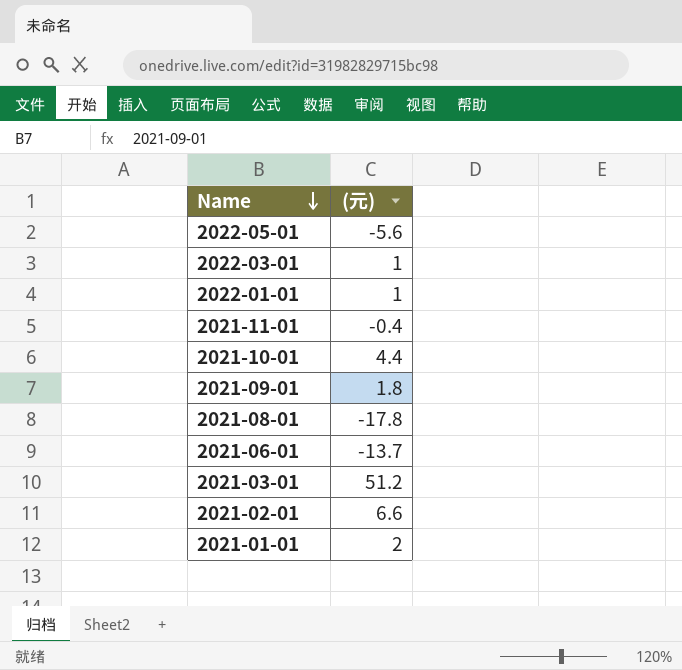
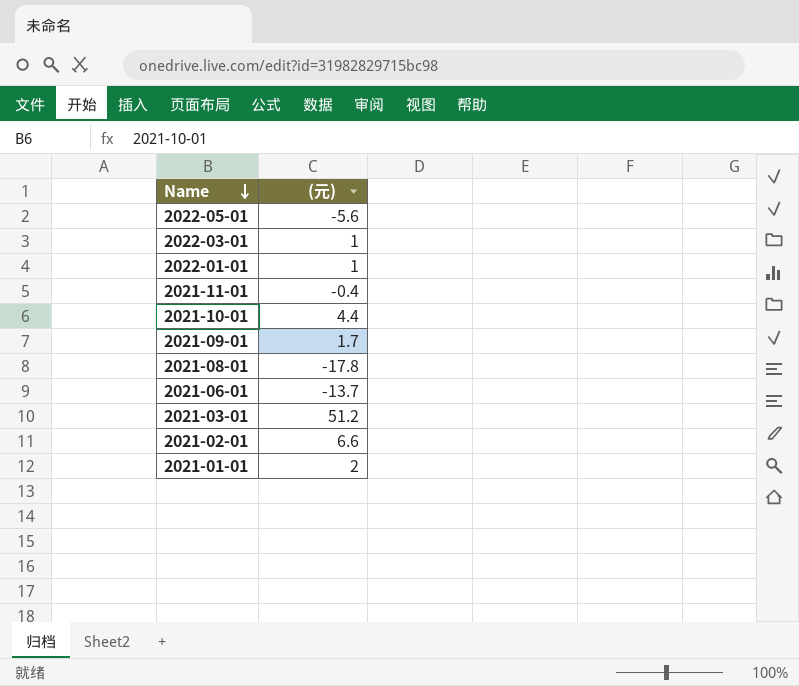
2021-09-01 | (元): 1.8 -> 1.7

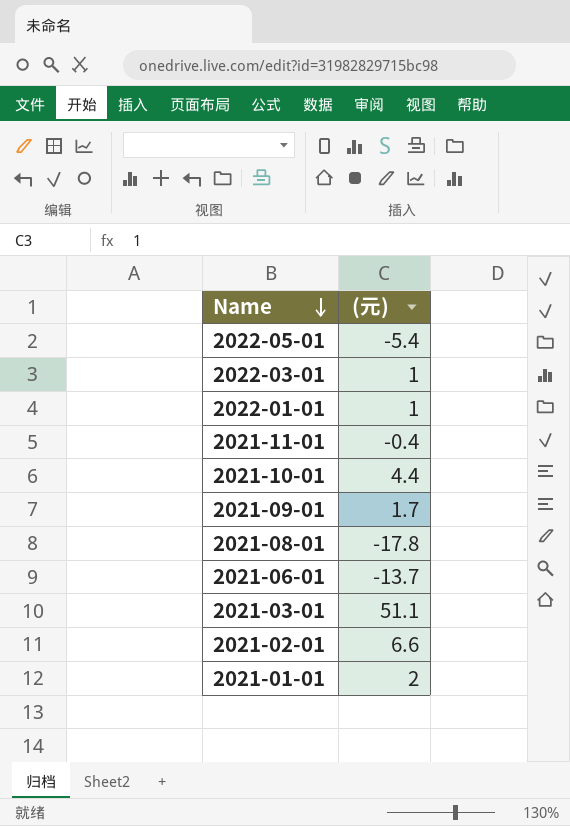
2022-05-01 | (元): -5.6 -> -5.4
2021-03-01 | (元): 51.2 -> 51.1

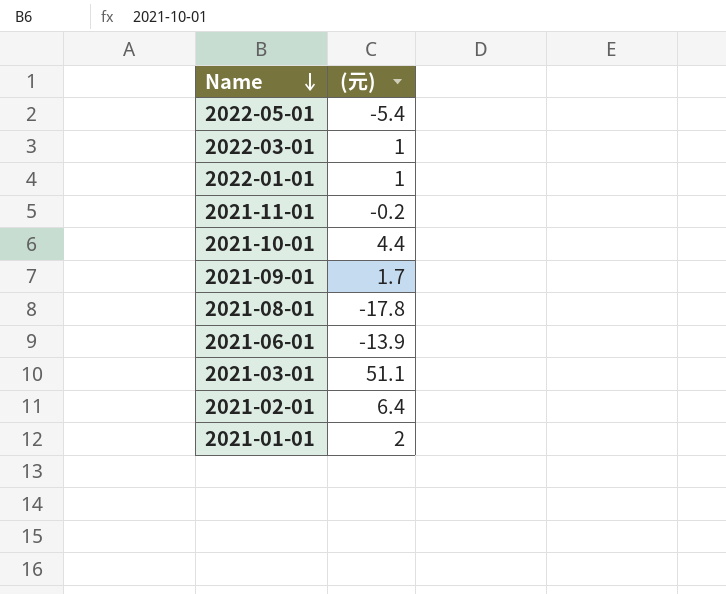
2021-11-01 | (元): -0.4 -> -0.2
2021-06-01 | (元): -13.7 -> -13.9
2021-02-01 | (元): 6.6 -> 6.4

